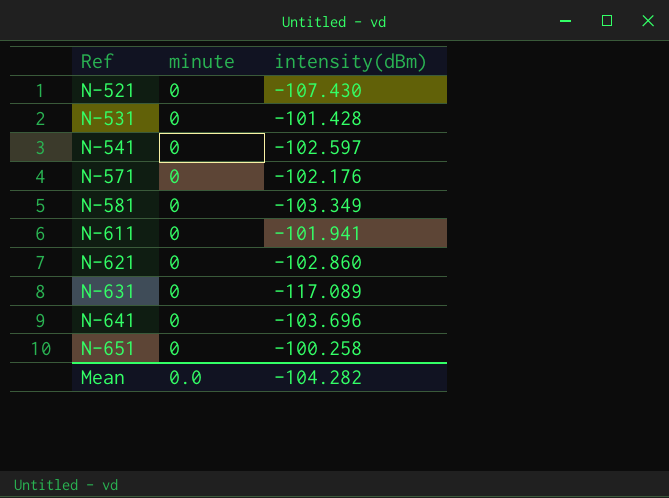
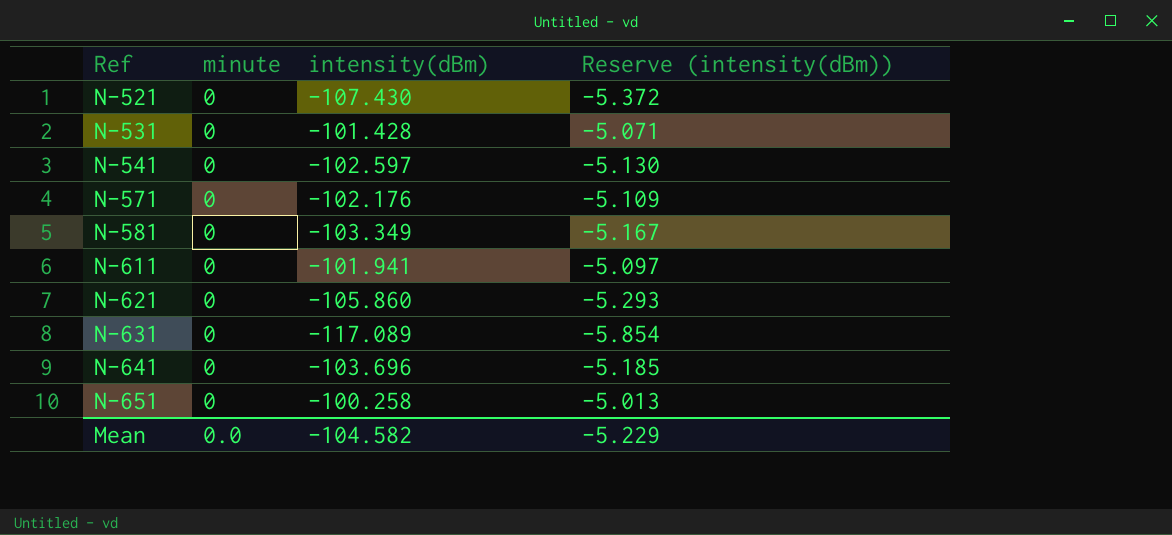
column Reserve (intensity(dBm)) | formula: none -> [intensity(dBm)] * 0.05
N-621 | intensity(dBm): -102.860 -> -105.860
Mean | intensity(dBm): -104.282 -> -104.582

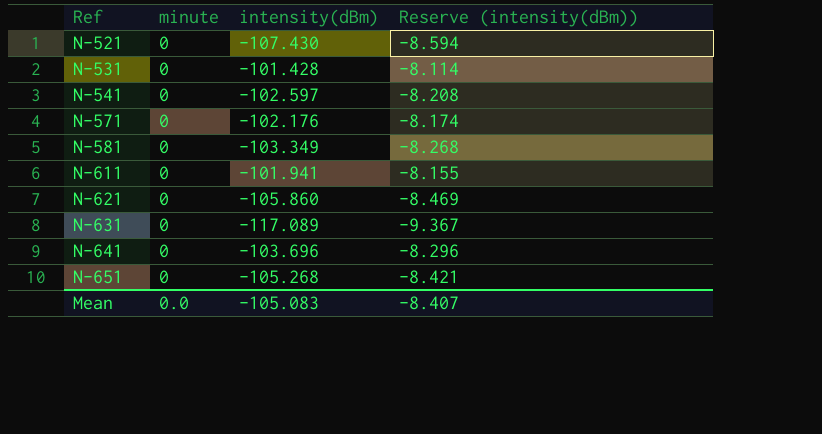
column Reserve (intensity(dBm)) | formula: [intensity(dBm)] * 0.05 -> [intensity(dBm)] * 0.08
N-651 | intensity(dBm): -100.258 -> -105.268
Mean | intensity(dBm): -104.582 -> -105.083
Mean | Reserve (intensity(dBm)): -5.229 -> -8.407

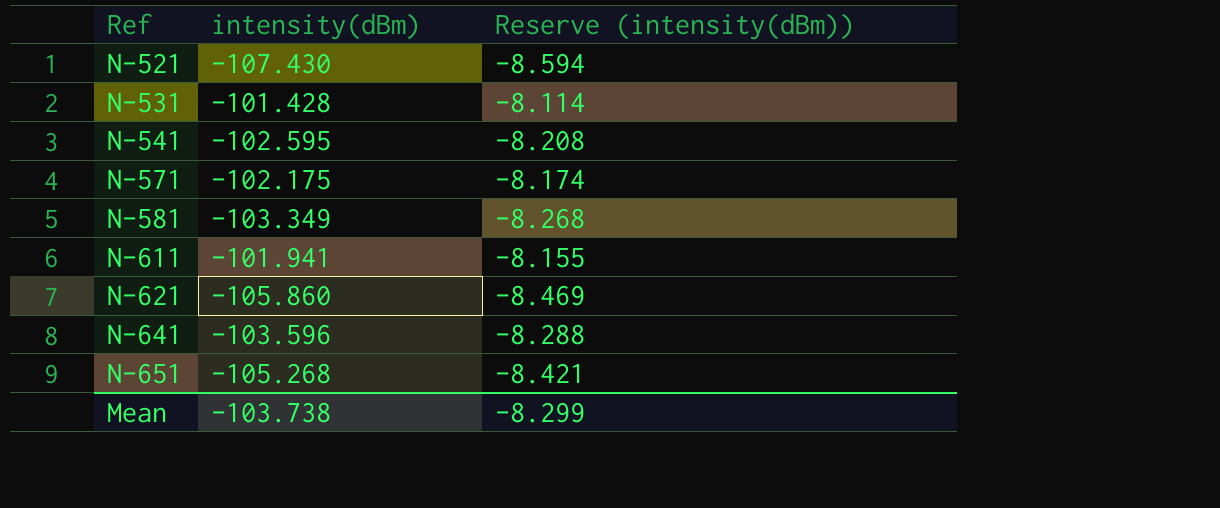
column minute | position: 2 -> none
row N-631: 0 | -117.089 | -9.367 -> none
N-541 | intensity(dBm): -102.597 -> -102.595
N-571 | intensity(dBm): -102.176 -> -102.175
N-641 | intensity(dBm): -103.696 -> -103.596
N-641 | Reserve (intensity(dBm)): -8.296 -> -8.288
Mean | intensity(dBm): -105.083 -> -103.738
Mean | Reserve (intensity(dBm)): -8.407 -> -8.299

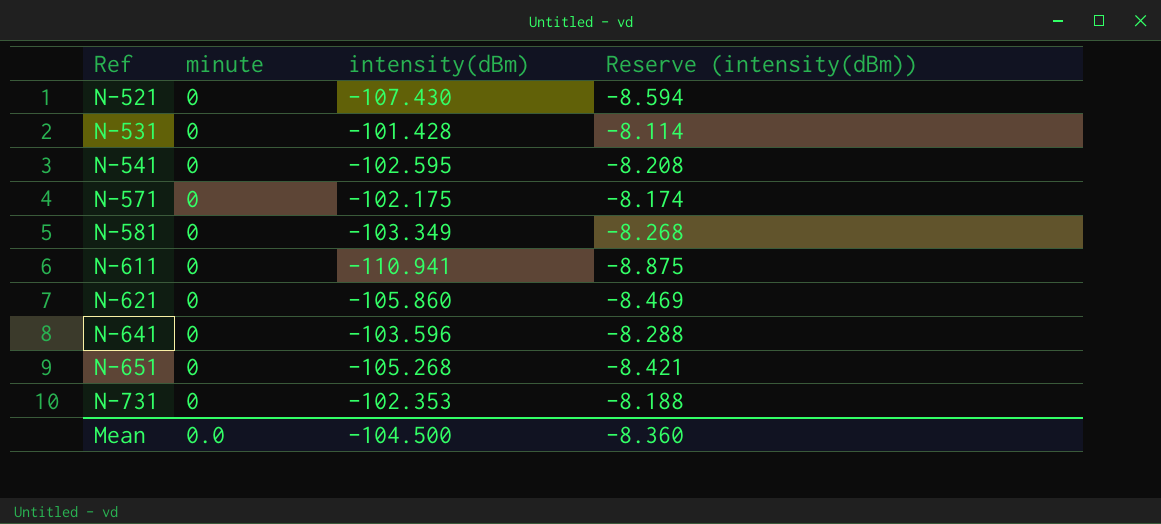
column minute | position: none -> 2
N-611 | intensity(dBm): -101.941 -> -110.941
N-611 | Reserve (intensity(dBm)): -8.155 -> -8.875
row N-731: none -> 0 | -102.353 | -8.188
Mean | intensity(dBm): -103.738 -> -104.500
Mean | Reserve (intensity(dBm)): -8.299 -> -8.360

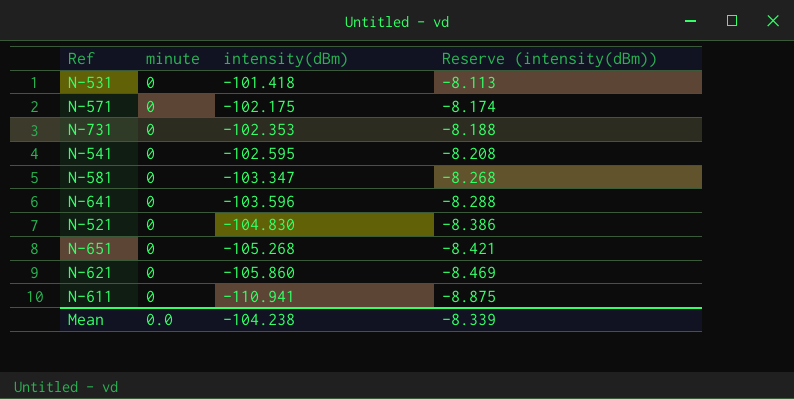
row order: Ref ascending -> intensity(dBm) descending
N-531 | intensity(dBm): -101.428 -> -101.418
N-531 | Reserve (intensity(dBm)): -8.114 -> -8.113
N-581 | intensity(dBm): -103.349 -> -103.347
N-521 | intensity(dBm): -107.430 -> -104.830
N-521 | Reserve (intensity(dBm)): -8.594 -> -8.386
Mean | intensity(dBm): -104.500 -> -104.238
Mean | Reserve (intensity(dBm)): -8.360 -> -8.339

